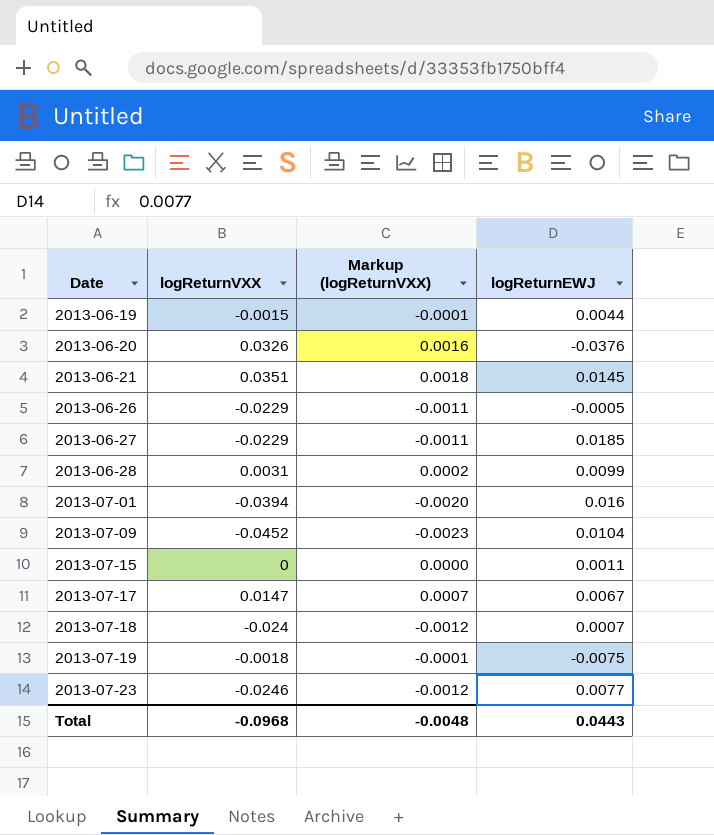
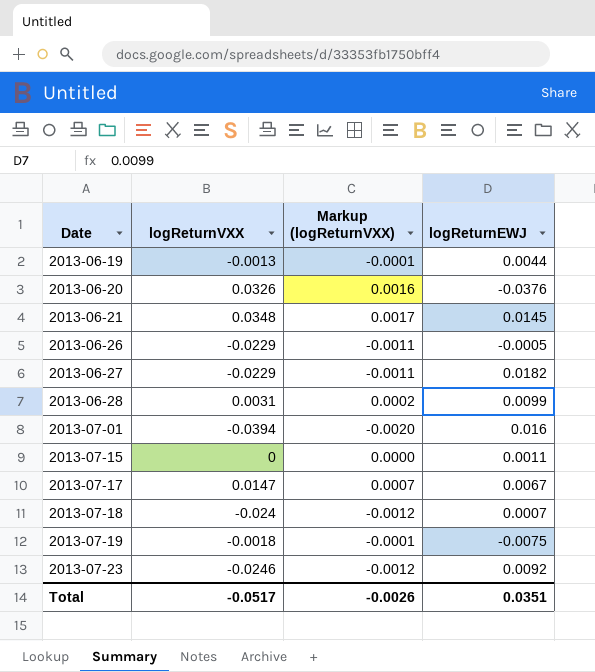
row 2013-07-09: -0.0452 | -0.0023 | 0.0104 -> none
2013-06-19 | logReturnVXX: -0.0015 -> -0.0013
2013-06-21 | logReturnVXX: 0.0351 -> 0.0348
2013-06-21 | Markup (logReturnVXX): 0.0018 -> 0.0017
2013-06-27 | logReturnEWJ: 0.0185 -> 0.0182
2013-07-23 | logReturnEWJ: 0.0077 -> 0.0092
Total | logReturnVXX: -0.0968 -> -0.0517
Total | Markup (logReturnVXX): -0.0048 -> -0.0026
Total | logReturnEWJ: 0.0443 -> 0.0351

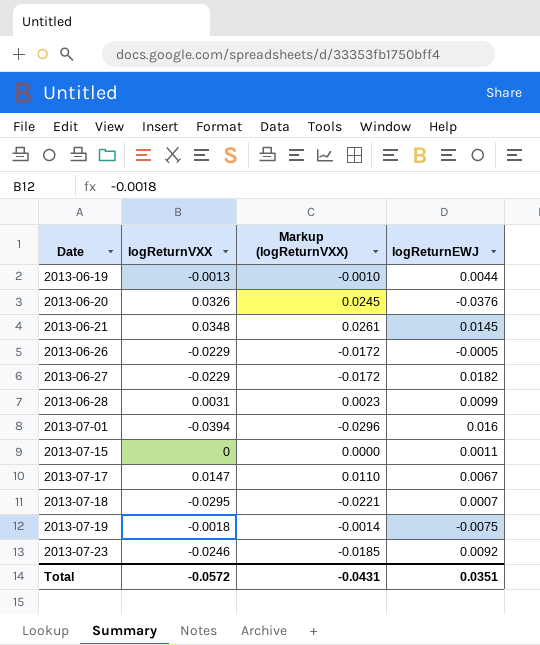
column Markup (logReturnVXX) | formula: [logReturnVXX] * 0.05 -> [logReturnVXX] * 0.75
2013-07-18 | logReturnVXX: -0.024 -> -0.0295
Total | logReturnVXX: -0.0517 -> -0.0572
Total | Markup (logReturnVXX): -0.0026 -> -0.0431

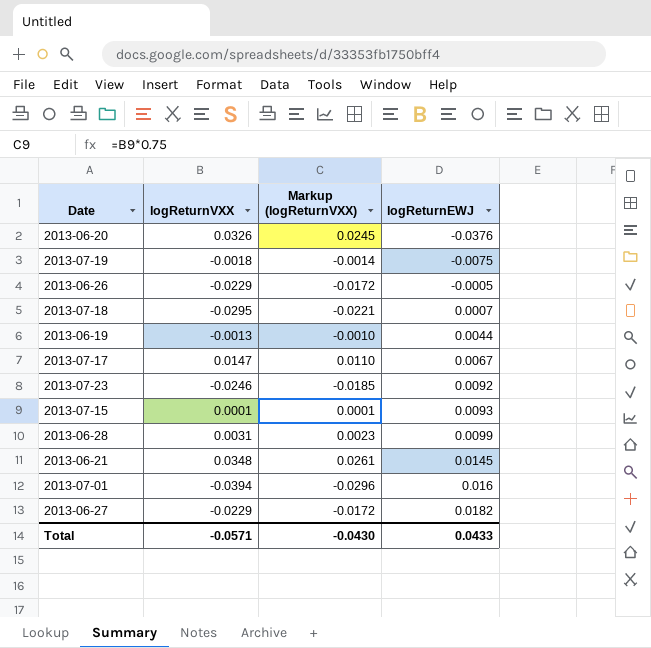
row order: Date ascending -> logReturnEWJ ascending
2013-07-15 | logReturnVXX: 0 -> 0.0001
2013-07-15 | Markup (logReturnVXX): 0.0000 -> 0.0001
2013-07-15 | logReturnEWJ: 0.0011 -> 0.0093
Total | logReturnVXX: -0.0572 -> -0.0571
Total | Markup (logReturnVXX): -0.0431 -> -0.0430
Total | logReturnEWJ: 0.0351 -> 0.0433

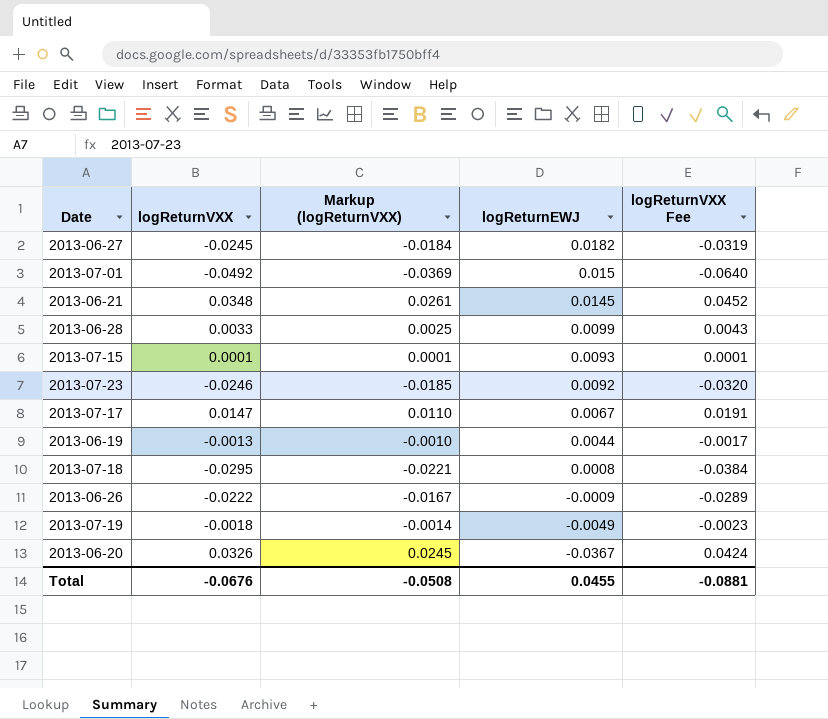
row order: logReturnEWJ ascending -> logReturnEWJ descending
column logReturnVXX Fee | formula: none -> [logReturnVXX] * 1.3
2013-06-27 | logReturnVXX: -0.0229 -> -0.0245
2013-06-27 | Markup (logReturnVXX): -0.0172 -> -0.0184
2013-07-01 | logReturnVXX: -0.0394 -> -0.0492
2013-07-01 | Markup (logReturnVXX): -0.0296 -> -0.0369
2013-07-01 | logReturnEWJ: 0.016 -> 0.015
2013-06-28 | logReturnVXX: 0.0031 -> 0.0033
2013-06-28 | Markup (logReturnVXX): 0.0023 -> 0.0025
2013-07-18 | logReturnEWJ: 0.0007 -> 0.0008
2013-06-26 | logReturnVXX: -0.0229 -> -0.0222
2013-06-26 | Markup (logReturnVXX): -0.0172 -> -0.0167
2013-06-26 | logReturnEWJ: -0.0005 -> -0.0009
2013-07-19 | logReturnEWJ: -0.0075 -> -0.0049
2013-06-20 | logReturnEWJ: -0.0376 -> -0.0367
Total | logReturnVXX: -0.0571 -> -0.0676
Total | Markup (logReturnVXX): -0.0430 -> -0.0508
Total | logReturnEWJ: 0.0433 -> 0.0455

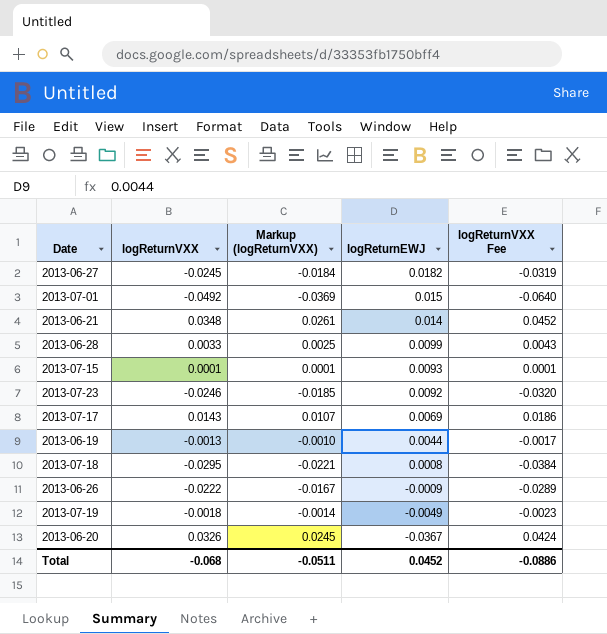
2013-06-21 | logReturnEWJ: 0.0145 -> 0.014
2013-07-17 | logReturnVXX: 0.0147 -> 0.0143
2013-07-17 | Markup (logReturnVXX): 0.0110 -> 0.0107
2013-07-17 | logReturnEWJ: 0.0067 -> 0.0069
2013-07-17 | logReturnVXX Fee: 0.0191 -> 0.0186
Total | logReturnVXX: -0.0676 -> -0.068
Total | Markup (logReturnVXX): -0.0508 -> -0.0511
Total | logReturnEWJ: 0.0455 -> 0.0452
Total | logReturnVXX Fee: -0.0881 -> -0.0886

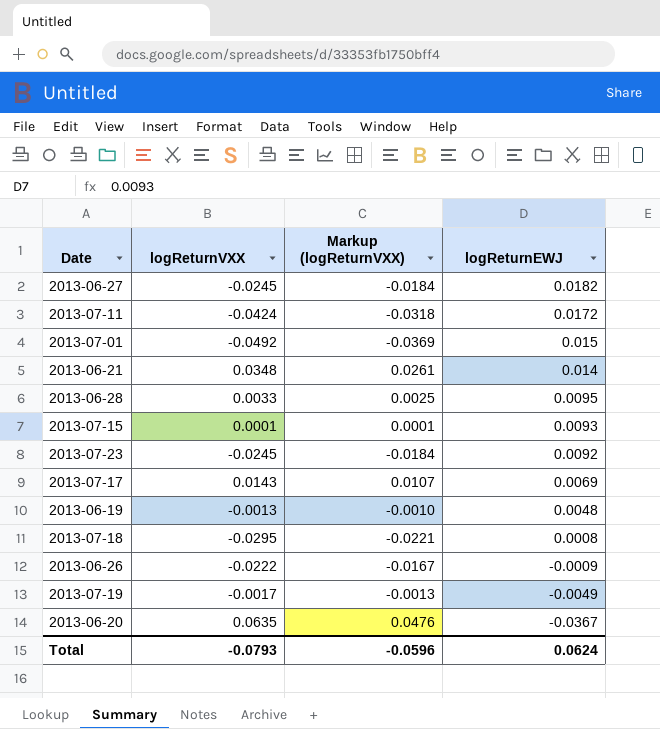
column logReturnVXX Fee | formula: [logReturnVXX] * 1.3 -> none
row 2013-07-11: none -> -0.0424 | -0.0318 | 0.0172
2013-06-28 | logReturnEWJ: 0.0099 -> 0.0095
2013-07-23 | logReturnVXX: -0.0246 -> -0.0245
2013-07-23 | Markup (logReturnVXX): -0.0185 -> -0.0184
2013-06-19 | logReturnEWJ: 0.0044 -> 0.0048
2013-07-19 | logReturnVXX: -0.0018 -> -0.0017
2013-07-19 | Markup (logReturnVXX): -0.0014 -> -0.0013
2013-06-20 | logReturnVXX: 0.0326 -> 0.0635
2013-06-20 | Markup (logReturnVXX): 0.0245 -> 0.0476
Total | logReturnVXX: -0.068 -> -0.0793
Total | Markup (logReturnVXX): -0.0511 -> -0.0596
Total | logReturnEWJ: 0.0452 -> 0.0624

